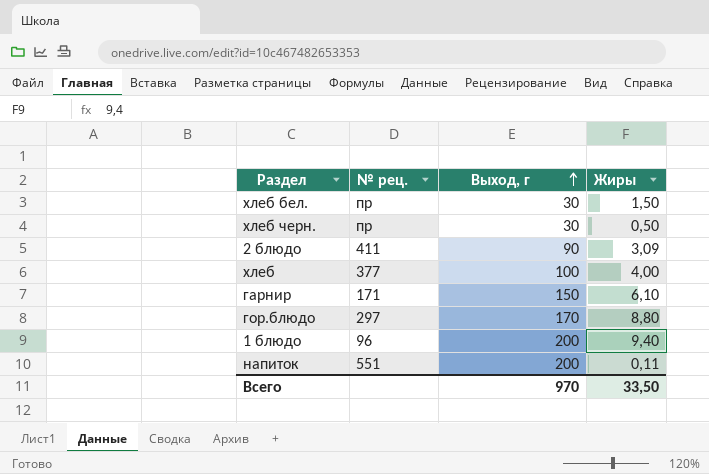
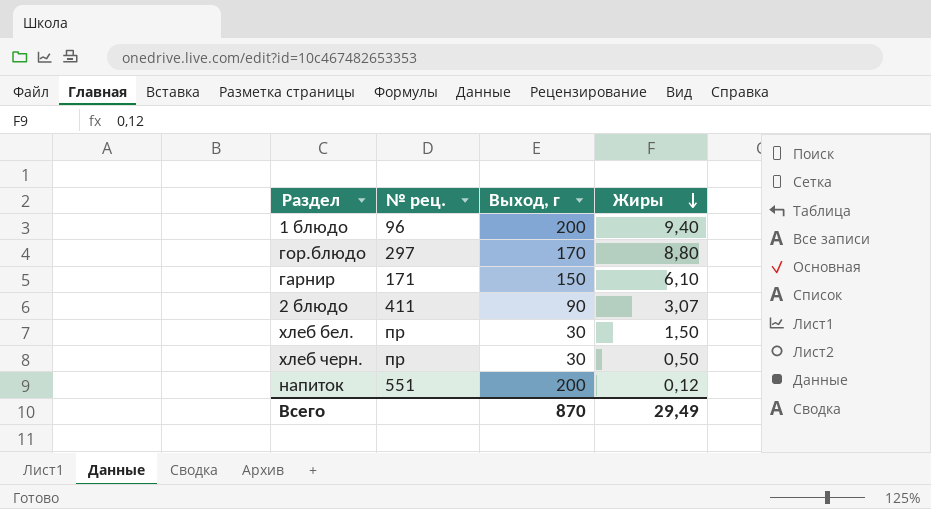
row order: Выход, г ascending -> Жиры descending
row хлеб: 377 | 100 | 4,00 -> none
2 блюдо | Жиры: 3,09 -> 3,07
напиток | Жиры: 0,11 -> 0,12
Всего | Выход, г: 970 -> 870
Всего | Жиры: 33,50 -> 29,49

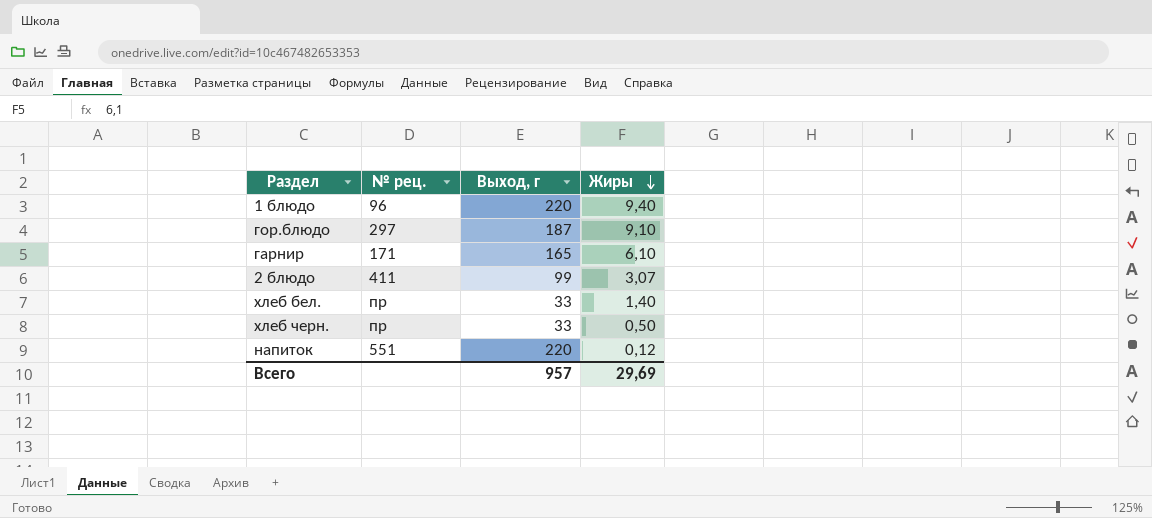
1 блюдо | Выход, г: 200 -> 220
гор.блюдо | Выход, г: 170 -> 187
гор.блюдо | Жиры: 8,80 -> 9,10
гарнир | Выход, г: 150 -> 165
2 блюдо | Выход, г: 90 -> 99
хлеб бел. | Выход, г: 30 -> 33
хлеб бел. | Жиры: 1,50 -> 1,40
хлеб черн. | Выход, г: 30 -> 33
напиток | Выход, г: 200 -> 220
Всего | Выход, г: 870 -> 957
Всего | Жиры: 29,49 -> 29,69

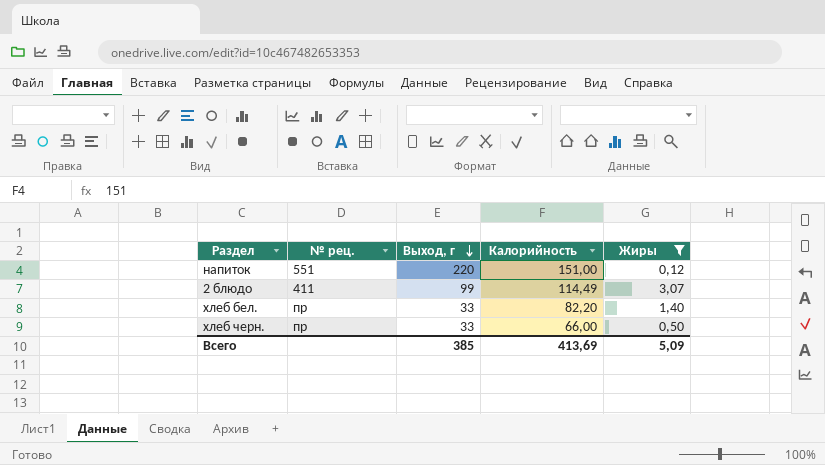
filter: none -> Жиры <= 3,07
row order: Жиры descending -> Выход, г descending
column Калорийность | position: none -> 4
Всего | Выход, г: 957 -> 385
Всего | Жиры: 29,69 -> 5,09

